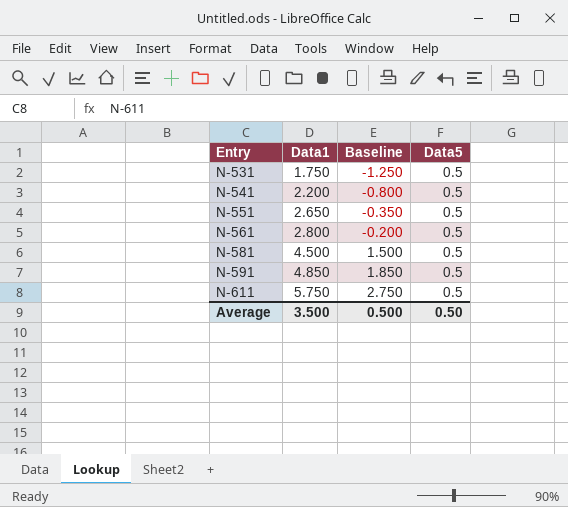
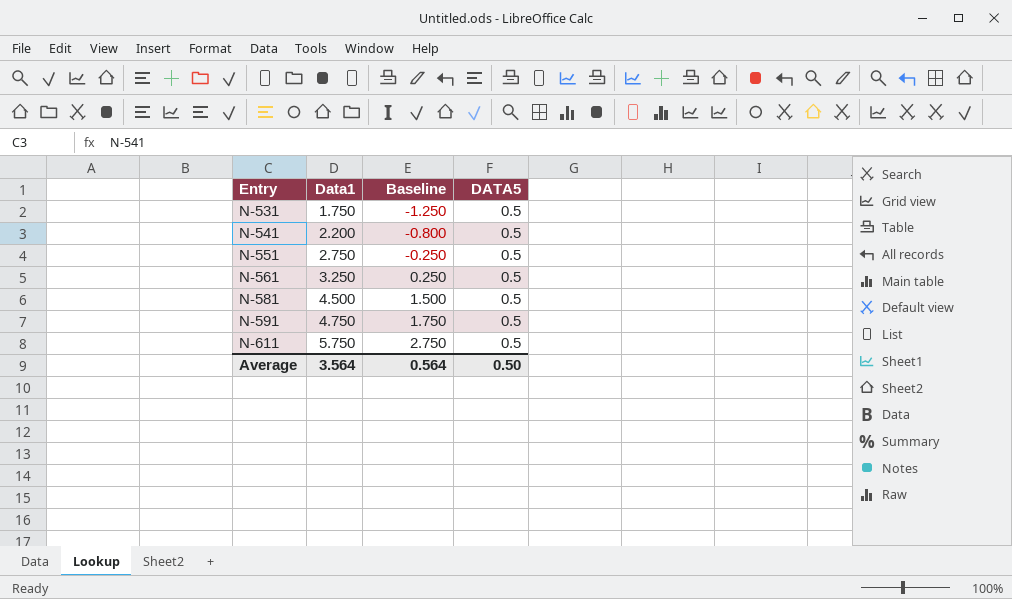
column name: Data5 -> DATA5
N-551 | Data1: 2.650 -> 2.750
N-551 | Baseline: -0.350 -> -0.250
N-561 | Data1: 2.800 -> 3.250
N-561 | Baseline: -0.200 -> 0.250
N-591 | Data1: 4.850 -> 4.750
N-591 | Baseline: 1.850 -> 1.750
Average | Data1: 3.500 -> 3.564
Average | Baseline: 0.500 -> 0.564

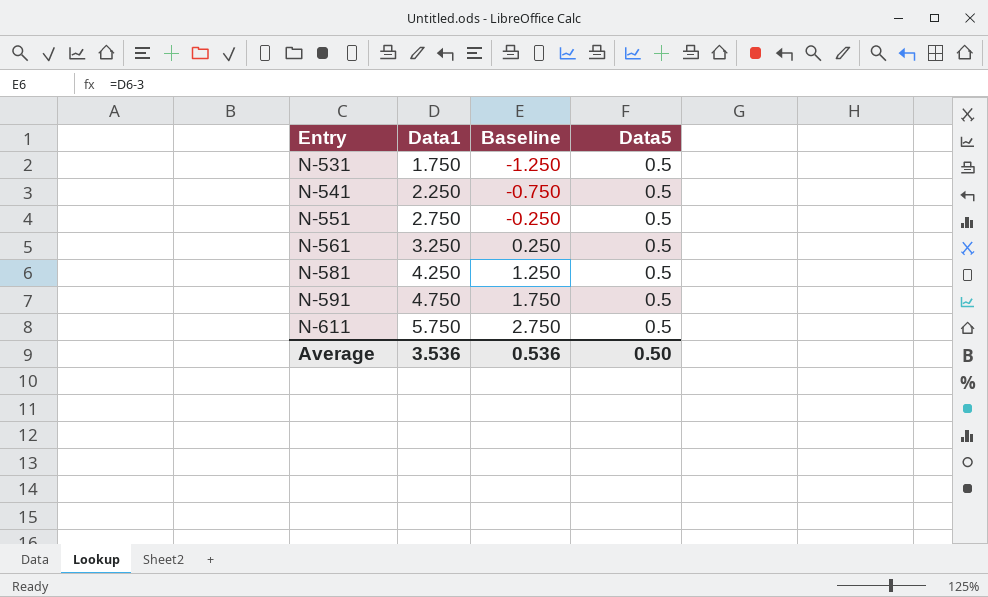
column name: DATA5 -> Data5
N-541 | Data1: 2.200 -> 2.250
N-541 | Baseline: -0.800 -> -0.750
N-581 | Data1: 4.500 -> 4.250
N-581 | Baseline: 1.500 -> 1.250
Average | Data1: 3.564 -> 3.536
Average | Baseline: 0.564 -> 0.536

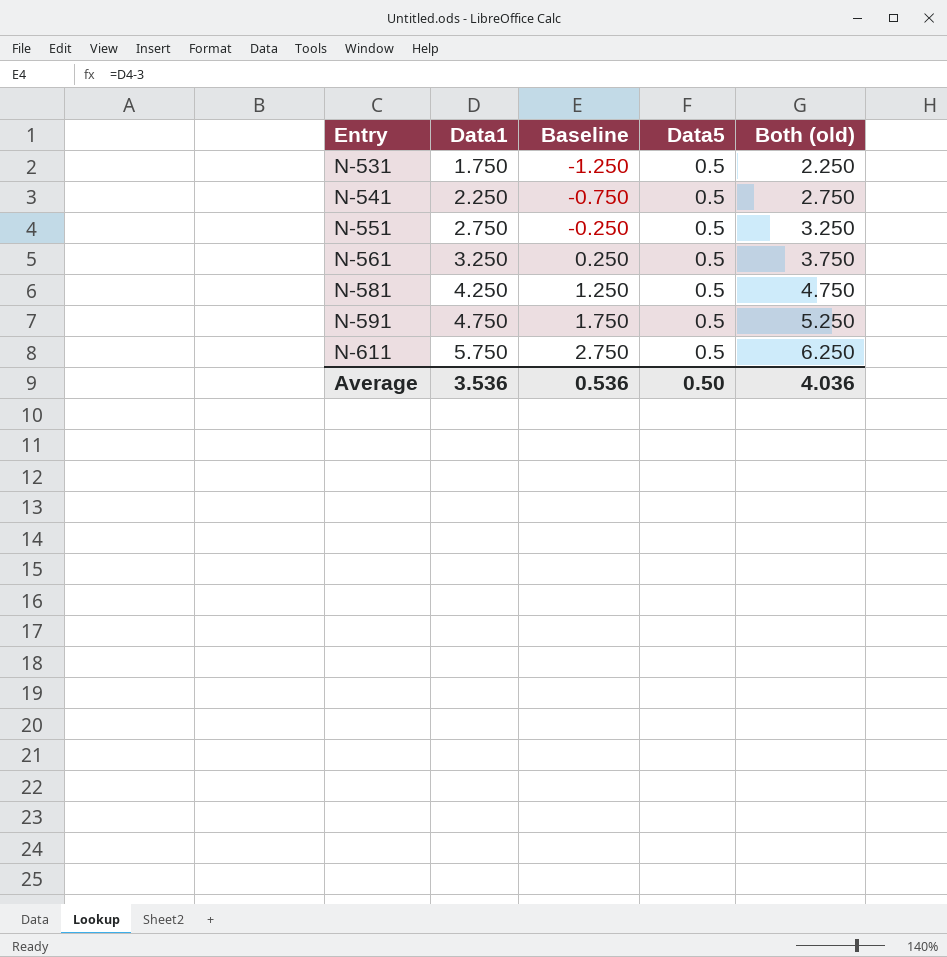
column Both (old) | formula: none -> [Data1] + [Data5]

